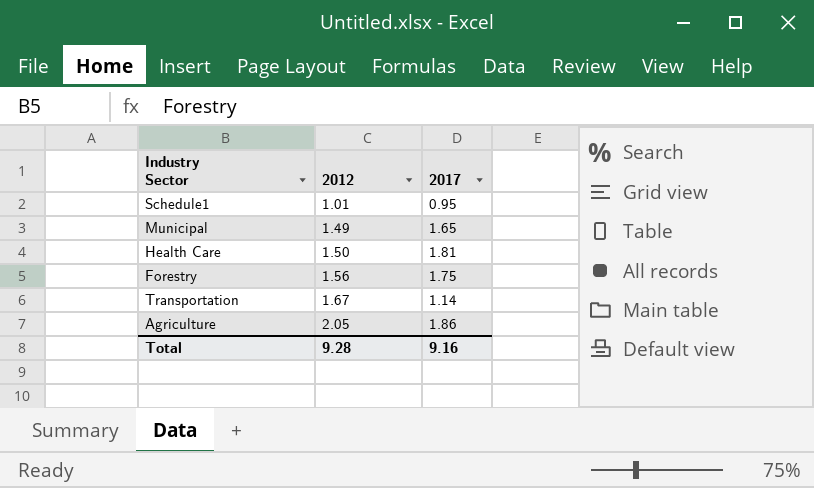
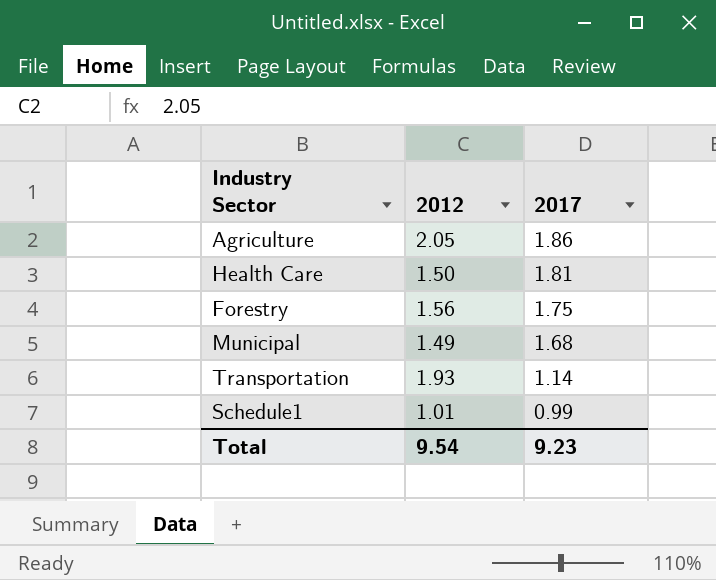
row order: 2012 ascending -> 2017 descending
Municipal | 2017: 1.65 -> 1.68
Transportation | 2012: 1.67 -> 1.93
Schedule1 | 2017: 0.95 -> 0.99
Total | 2012: 9.28 -> 9.54
Total | 2017: 9.16 -> 9.23

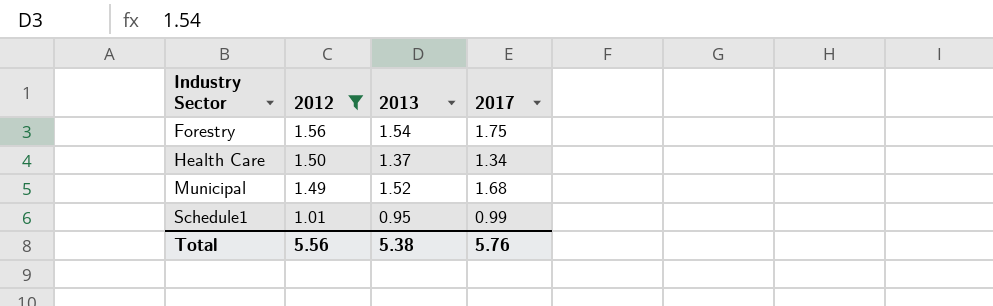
filter: none -> 2012 <= 1.56
row order: 2017 descending -> Industry Sector ascending
column 2013 | position: none -> 3
Health Care | 2017: 1.81 -> 1.34
Total | 2012: 9.54 -> 5.56
Total | 2017: 9.23 -> 5.76

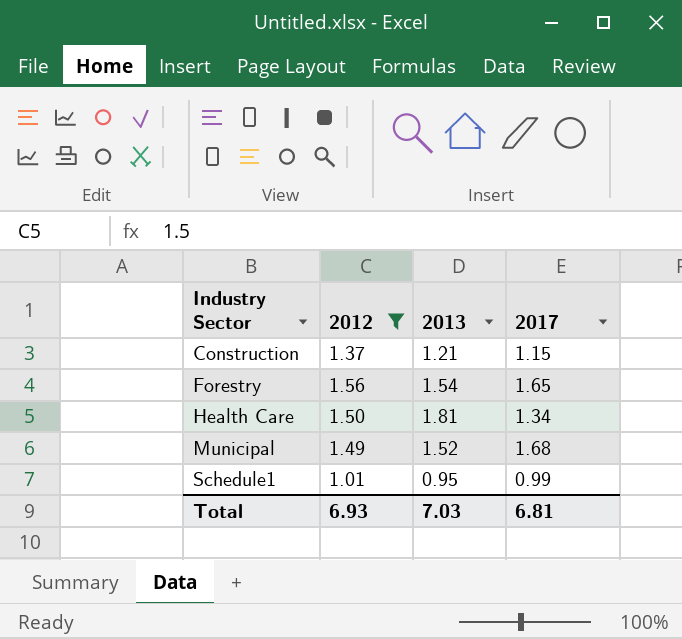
row Construction: none -> 1.37 | 1.21 | 1.15
Forestry | 2017: 1.75 -> 1.65
Health Care | 2013: 1.37 -> 1.81
Total | 2012: 5.56 -> 6.93
Total | 2013: 5.38 -> 7.03
Total | 2017: 5.76 -> 6.81

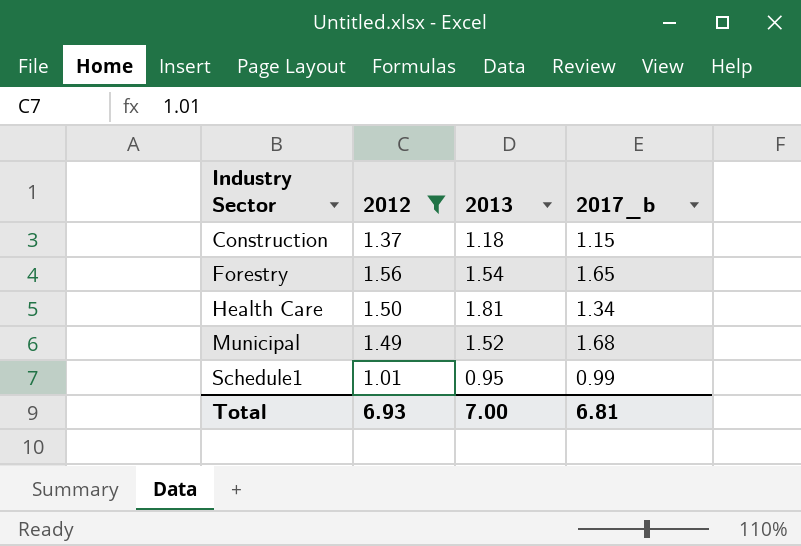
column name: 2017 -> 2017_b
Construction | 2013: 1.21 -> 1.18
Total | 2013: 7.03 -> 7.00

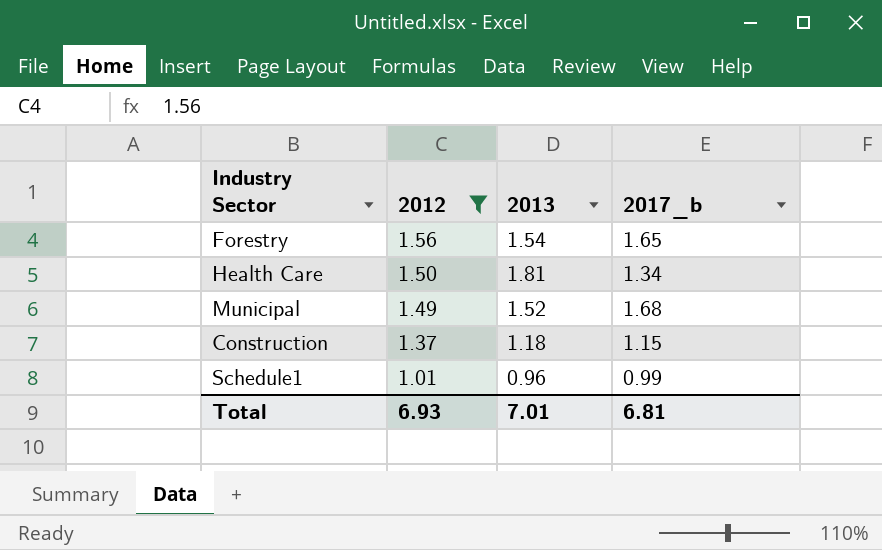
row order: Industry Sector ascending -> 2012 descending
Schedule1 | 2013: 0.95 -> 0.96
Total | 2013: 7.00 -> 7.01

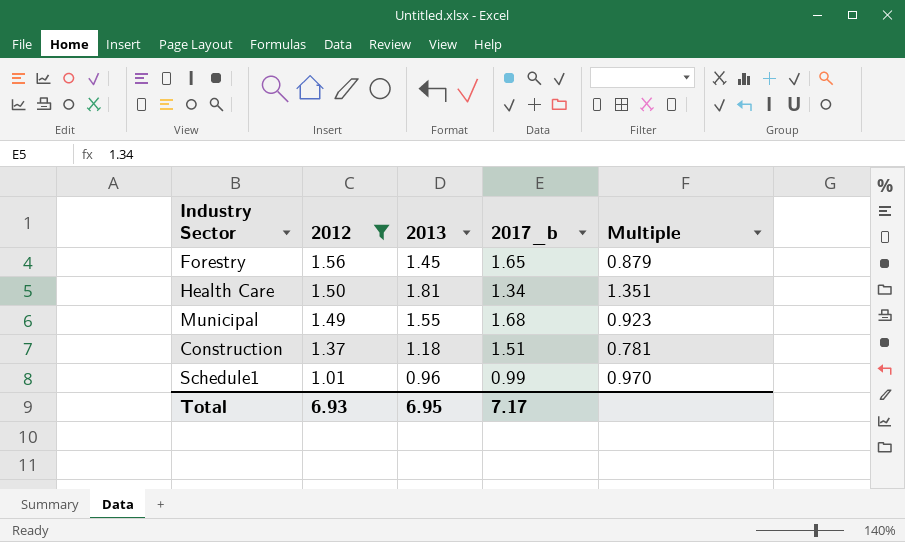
column Multiple | formula: none -> [2013] / [2017_b]
Forestry | 2013: 1.54 -> 1.45
Municipal | 2013: 1.52 -> 1.55
Construction | 2017_b: 1.15 -> 1.51
Total | 2013: 7.01 -> 6.95
Total | 2017_b: 6.81 -> 7.17

